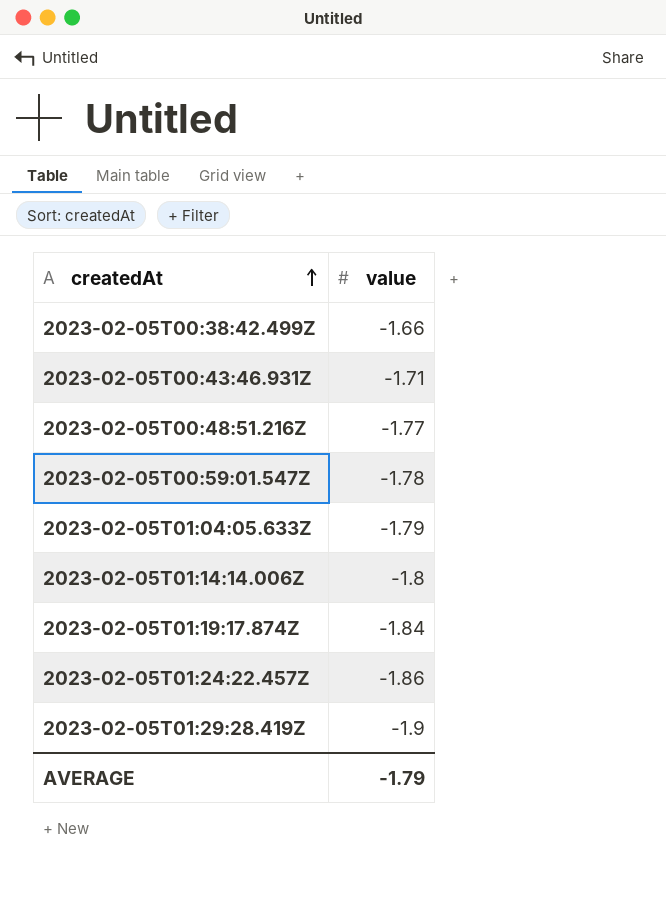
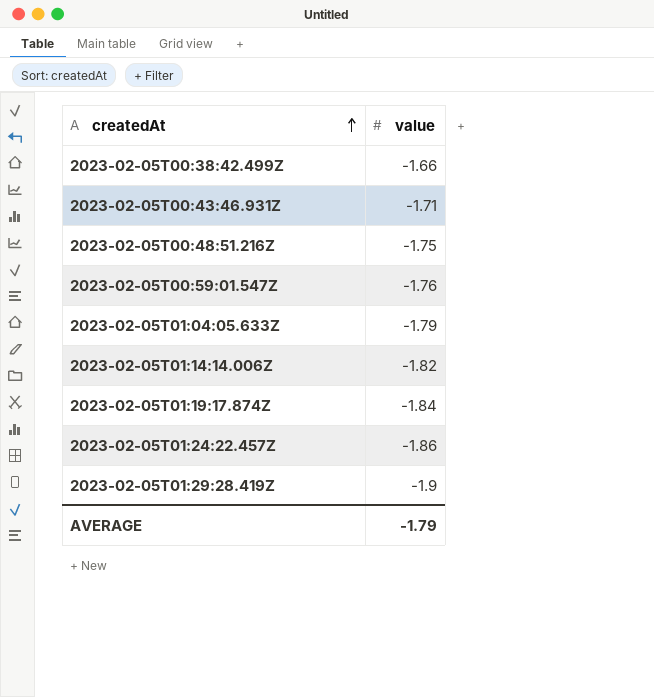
2023-02-05T00:48:51.216Z | value: -1.77 -> -1.75
2023-02-05T00:59:01.547Z | value: -1.78 -> -1.76
2023-02-05T01:14:14.006Z | value: -1.8 -> -1.82

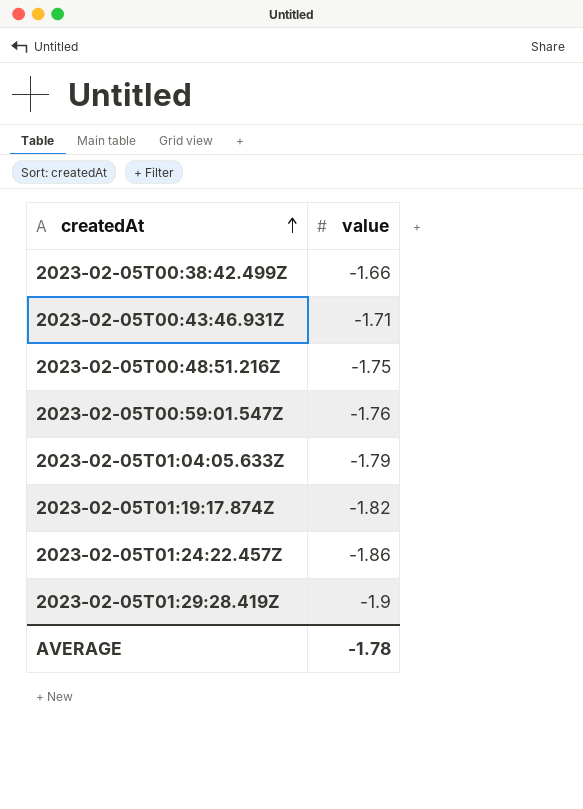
row 2023-02-05T01:14:14.006Z: -1.82 -> none
2023-02-05T01:19:17.874Z | value: -1.84 -> -1.82
AVERAGE | value: -1.79 -> -1.78

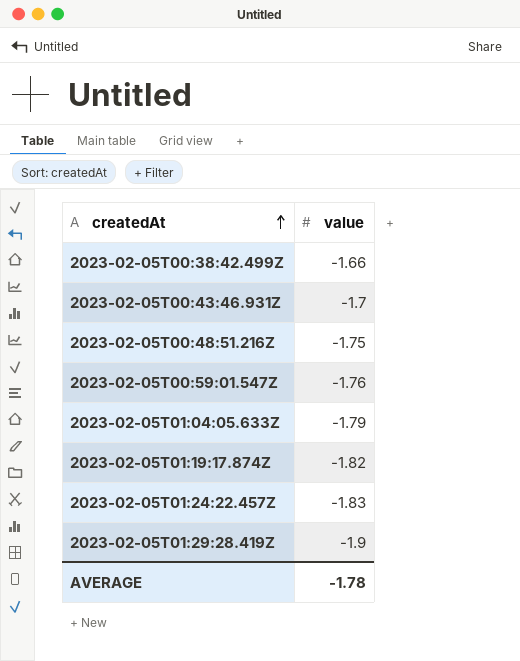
2023-02-05T00:43:46.931Z | value: -1.71 -> -1.7
2023-02-05T01:24:22.457Z | value: -1.86 -> -1.83

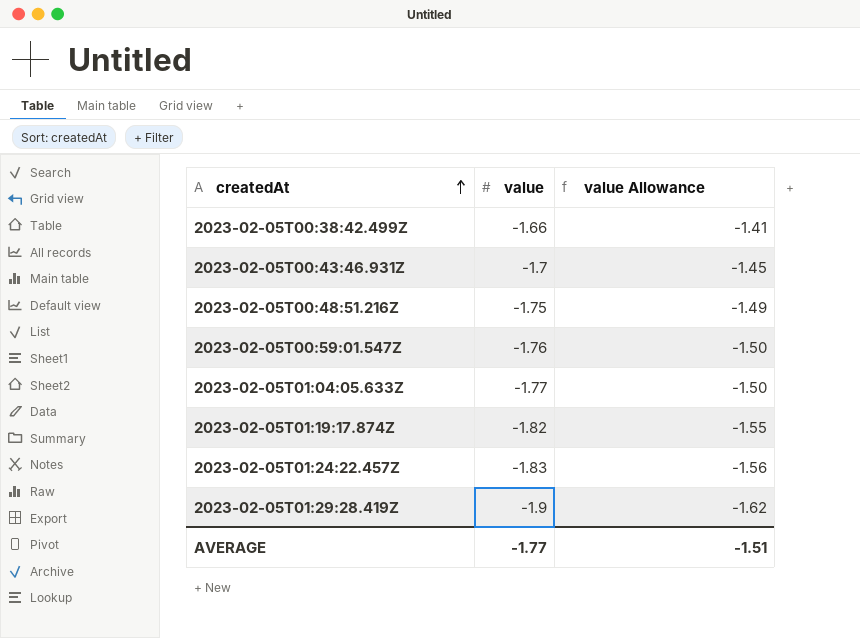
column value Allowance | formula: none -> [value] * 0.85
2023-02-05T01:04:05.633Z | value: -1.79 -> -1.77
AVERAGE | value: -1.78 -> -1.77

